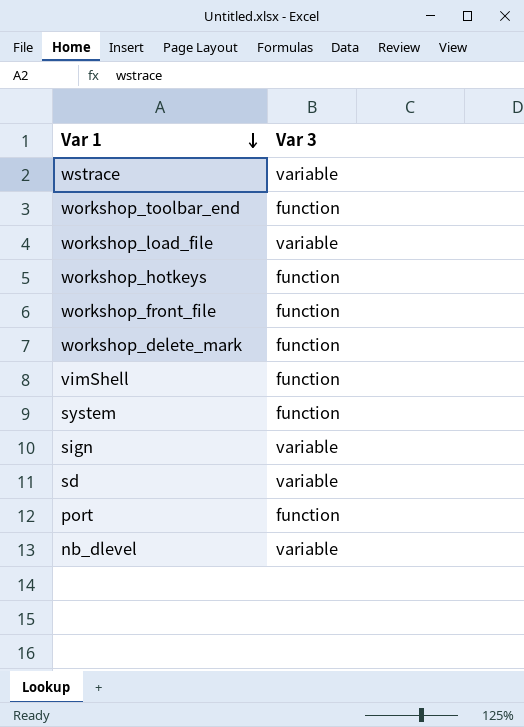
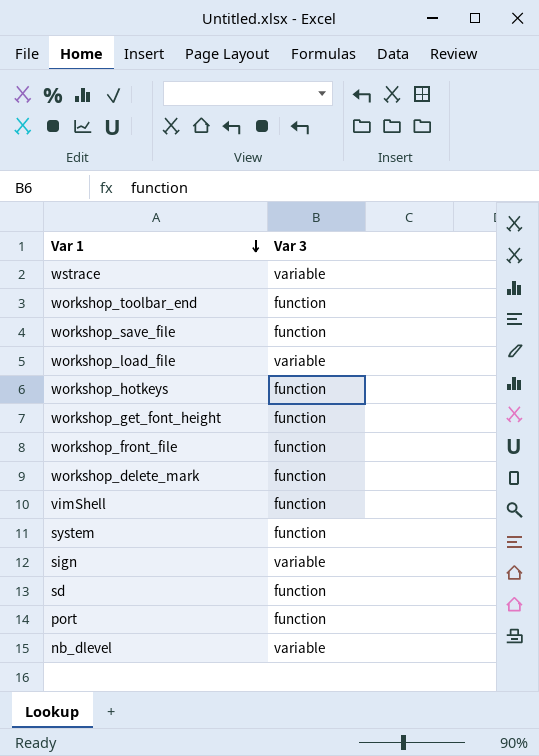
row workshop_save_file: none -> function
row workshop_get_font_height: none -> function
sd | Var 3: variable -> function

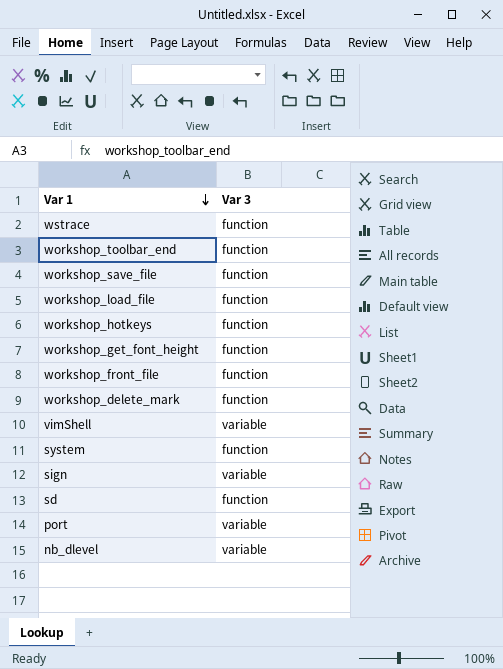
wstrace | Var 3: variable -> function
workshop_load_file | Var 3: variable -> function
vimShell | Var 3: function -> variable
port | Var 3: function -> variable

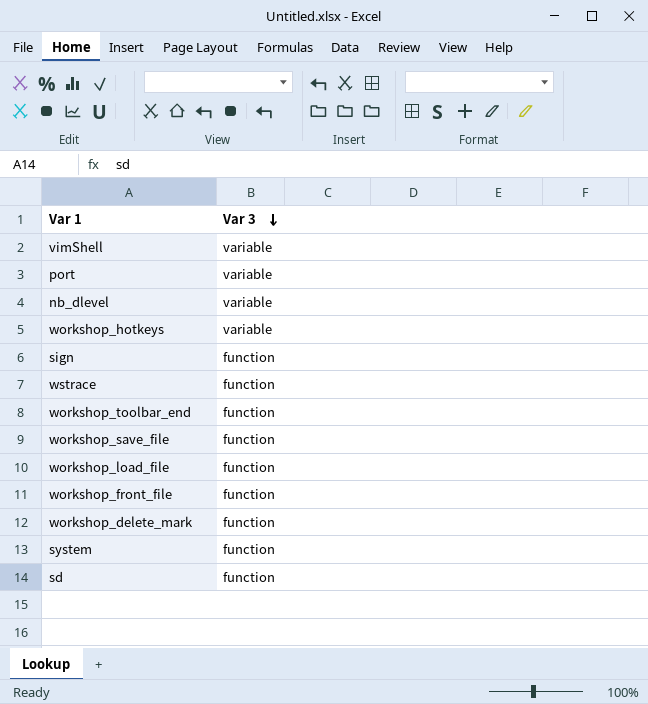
row order: Var 1 descending -> Var 3 descending
row workshop_get_font_height: function -> none
workshop_hotkeys | Var 3: function -> variable
sign | Var 3: variable -> function

